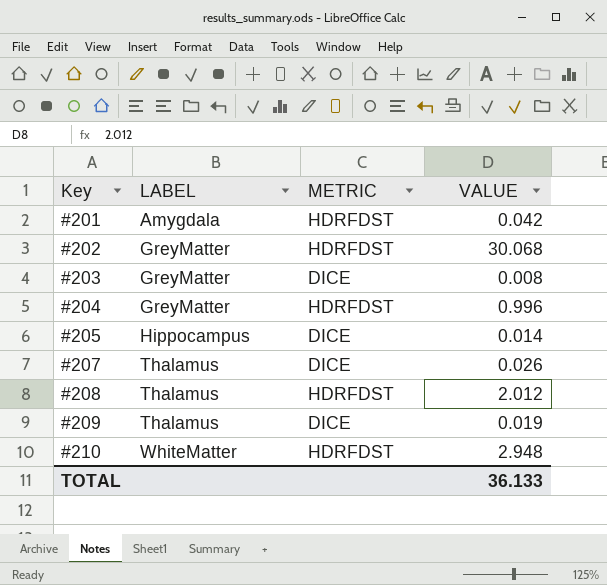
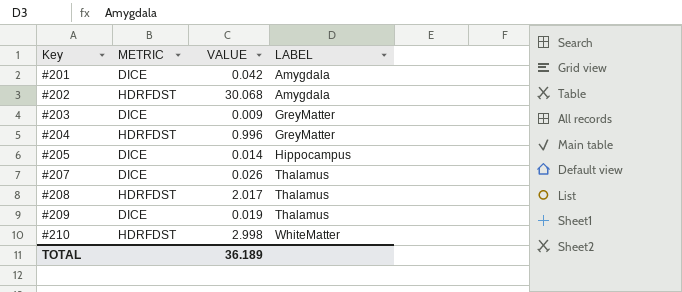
column LABEL | position: 2 -> 4
#201 | METRIC: HDRFDST -> DICE
#202 | LABEL: GreyMatter -> Amygdala
#203 | VALUE: 0.008 -> 0.009
#208 | VALUE: 2.012 -> 2.017
#210 | VALUE: 2.948 -> 2.998
TOTAL | VALUE: 36.133 -> 36.189

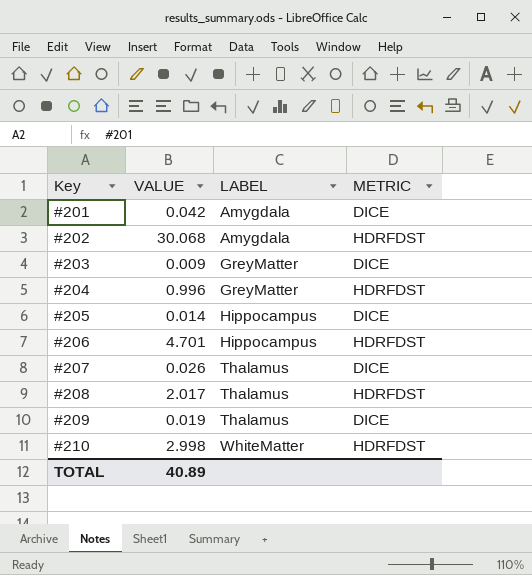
column METRIC | position: 2 -> 4
row #206: none -> 4.701 | Hippocampus | HDRFDST
TOTAL | VALUE: 36.189 -> 40.89

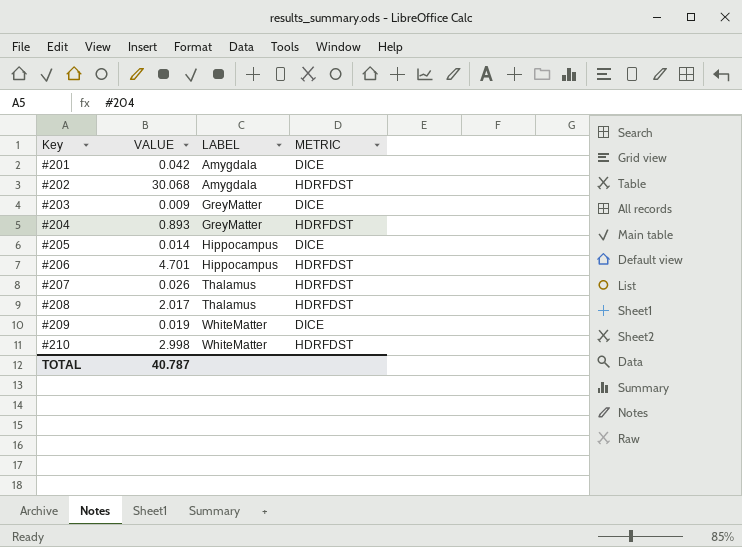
#204 | VALUE: 0.996 -> 0.893
#207 | METRIC: DICE -> HDRFDST
#209 | LABEL: Thalamus -> WhiteMatter
TOTAL | VALUE: 40.89 -> 40.787

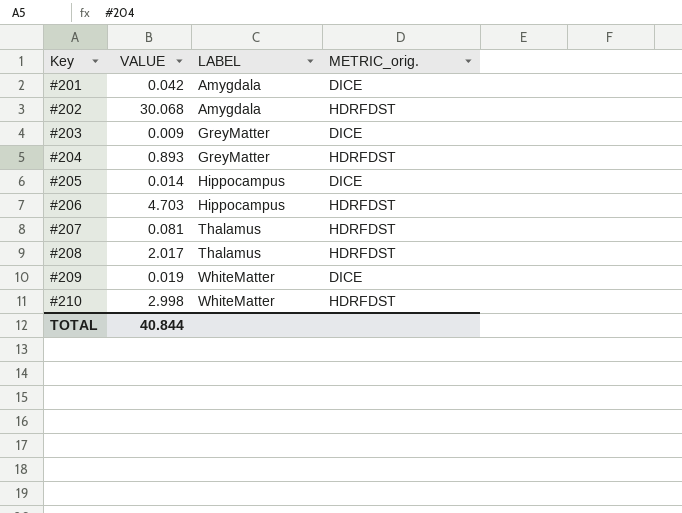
column name: METRIC -> METRIC_orig.
#206 | VALUE: 4.701 -> 4.703
#207 | VALUE: 0.026 -> 0.081
TOTAL | VALUE: 40.787 -> 40.844

